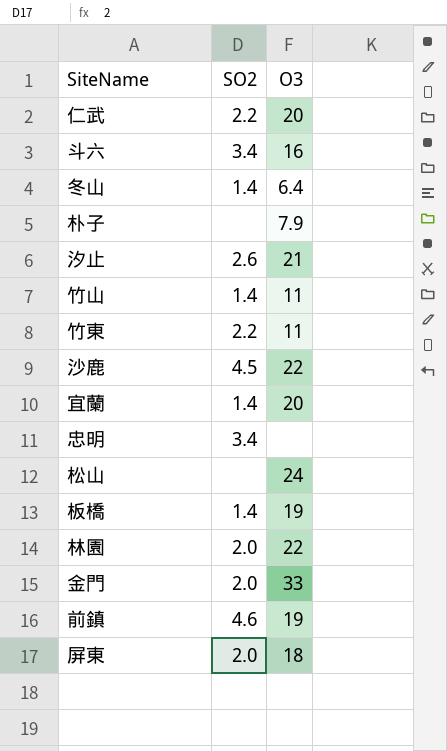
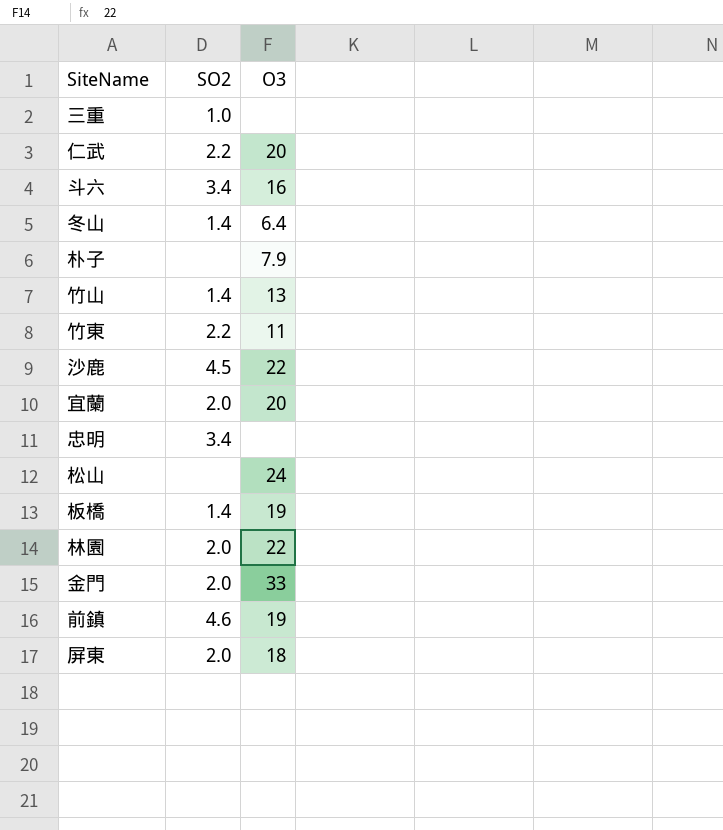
row 汐止: 2.6 | 21 -> none
row 三重: none -> 1.0 | none
竹山 | O3: 11 -> 13
宜蘭 | SO2: 1.4 -> 2.0

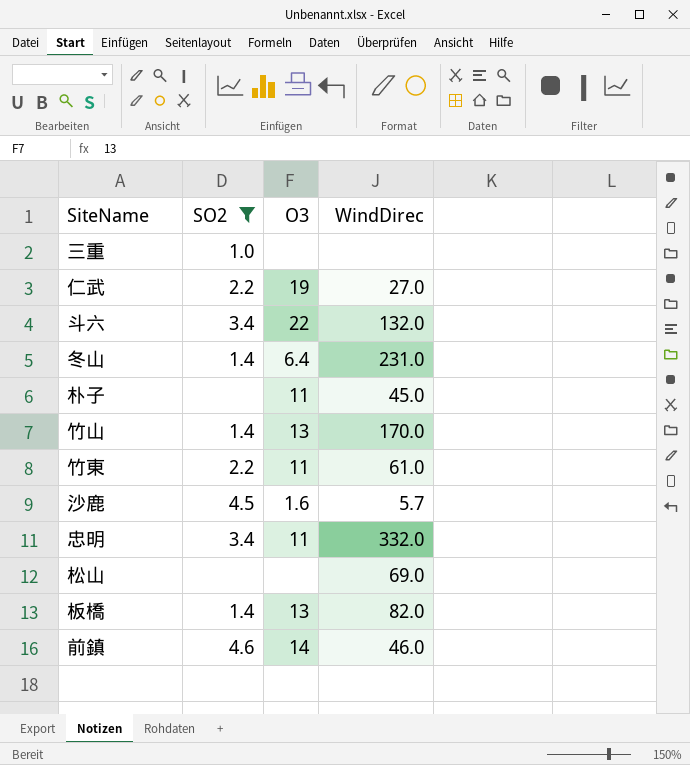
filter: none -> SO2 != 2.0
column WindDirec | position: none -> 4
仁武 | O3: 20 -> 19
斗六 | O3: 16 -> 22
朴子 | O3: 7.9 -> 11
沙鹿 | O3: 22 -> 1.6
忠明 | O3: none -> 11
松山 | O3: 24 -> none
板橋 | O3: 19 -> 13
前鎮 | O3: 19 -> 14

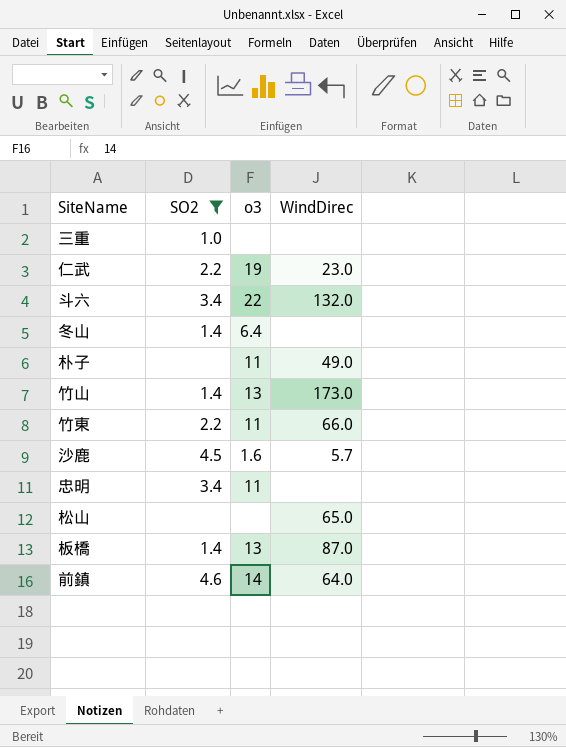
column name: O3 -> o3
仁武 | WindDirec: 27.0 -> 23.0
冬山 | WindDirec: 231.0 -> none
朴子 | WindDirec: 45.0 -> 49.0
竹山 | WindDirec: 170.0 -> 173.0
竹東 | WindDirec: 61.0 -> 66.0
忠明 | WindDirec: 332.0 -> none
松山 | WindDirec: 69.0 -> 65.0
板橋 | WindDirec: 82.0 -> 87.0
前鎮 | WindDirec: 46.0 -> 64.0

